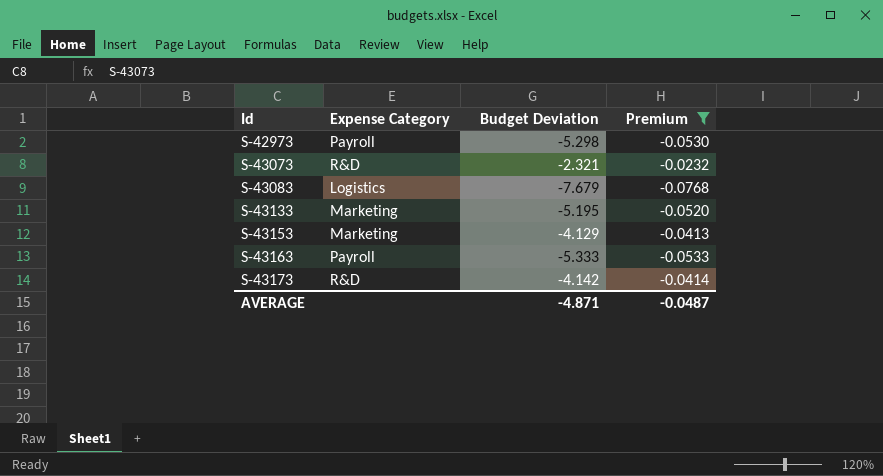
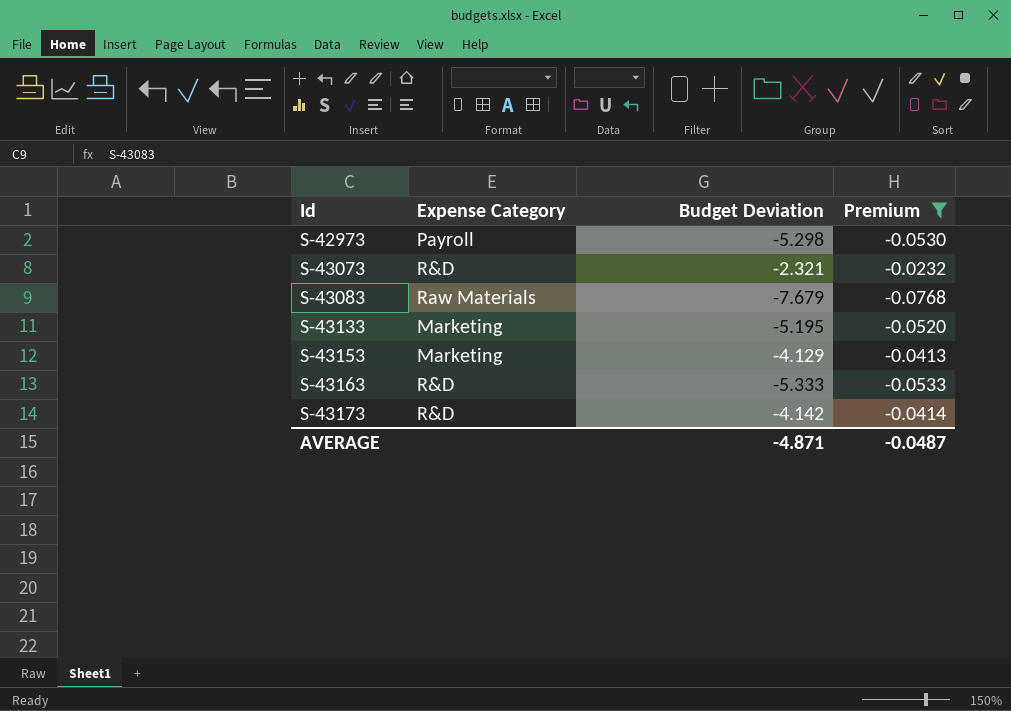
S-43083 | Expense Category: Logistics -> Raw Materials
S-43163 | Expense Category: Payroll -> R&D

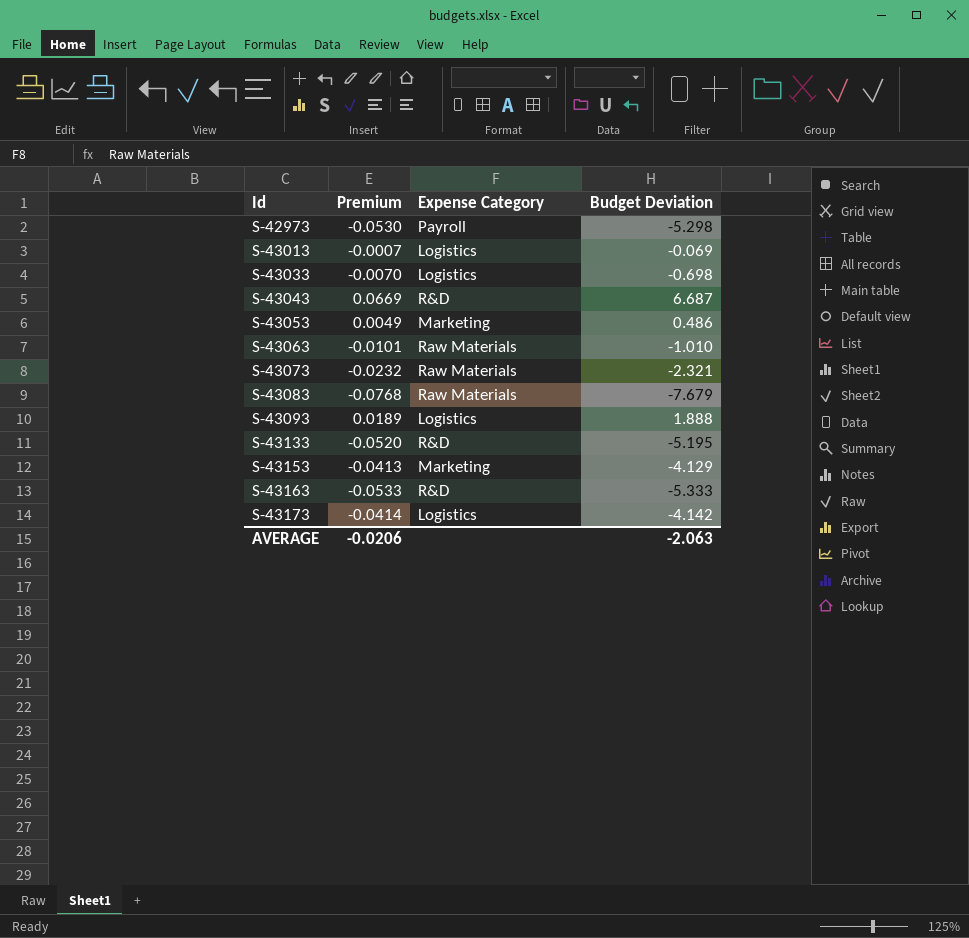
filter: Premium <= -0.0232 -> none
column Premium | position: 4 -> 2
S-43073 | Expense Category: R&D -> Raw Materials
S-43133 | Expense Category: Marketing -> R&D
S-43173 | Expense Category: R&D -> Logistics
AVERAGE | Premium: -0.0487 -> -0.0206
AVERAGE | Budget Deviation: -4.871 -> -2.063

